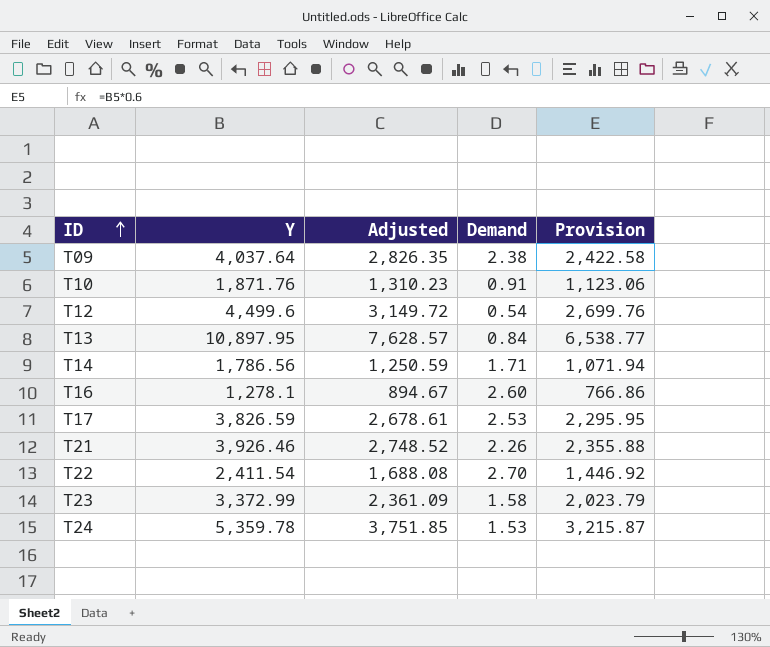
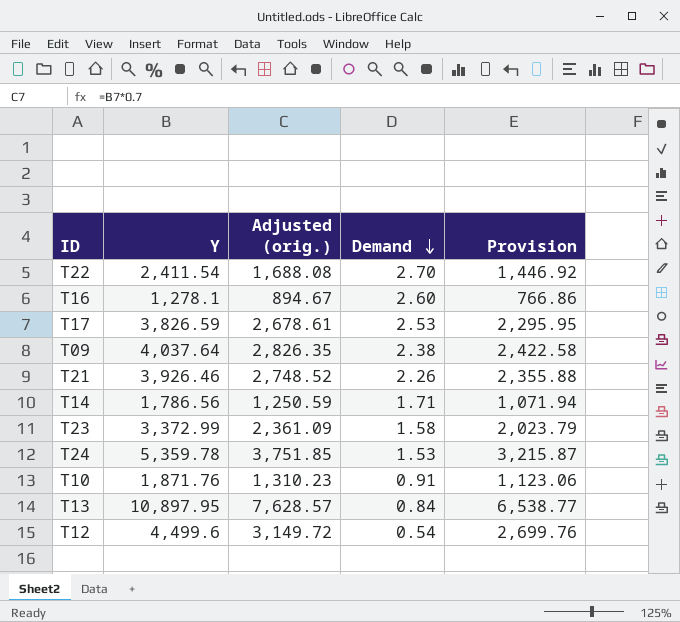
row order: ID ascending -> Demand descending
column name: Adjusted -> Adjusted (orig.)

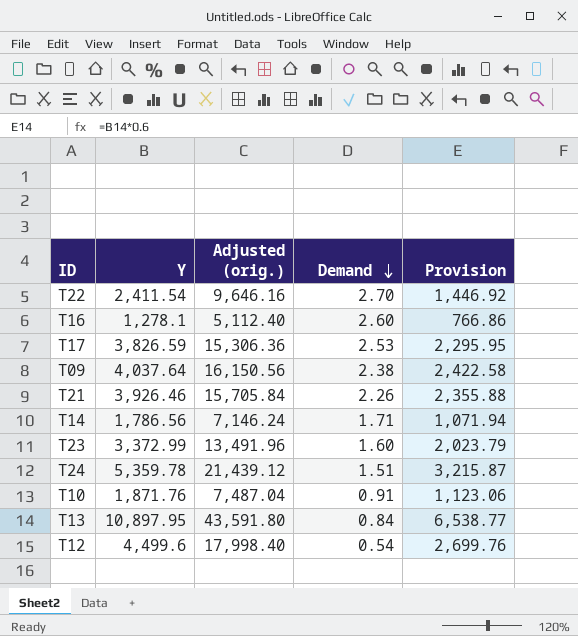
column Adjusted (orig.) | formula: [Y] * 0.7 -> [Y] * 4
T23 | Demand: 1.58 -> 1.60
T24 | Demand: 1.53 -> 1.51

